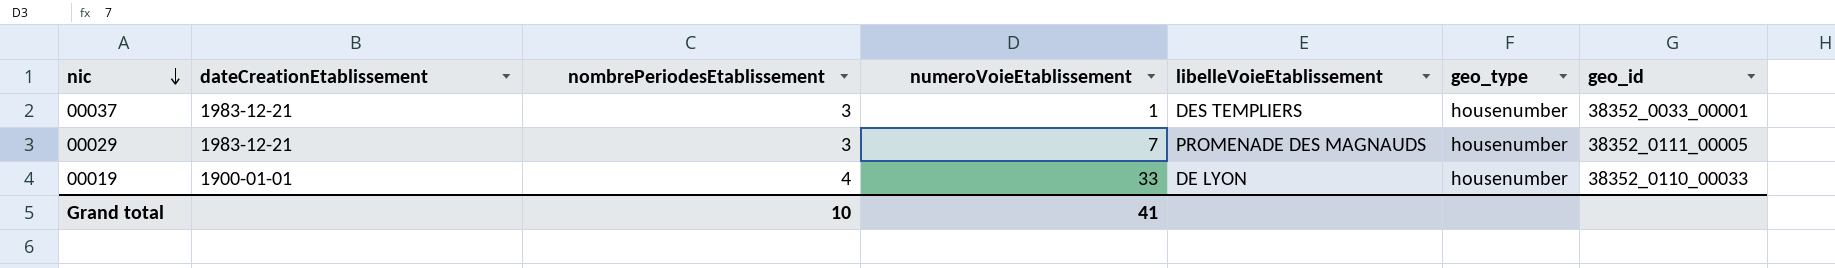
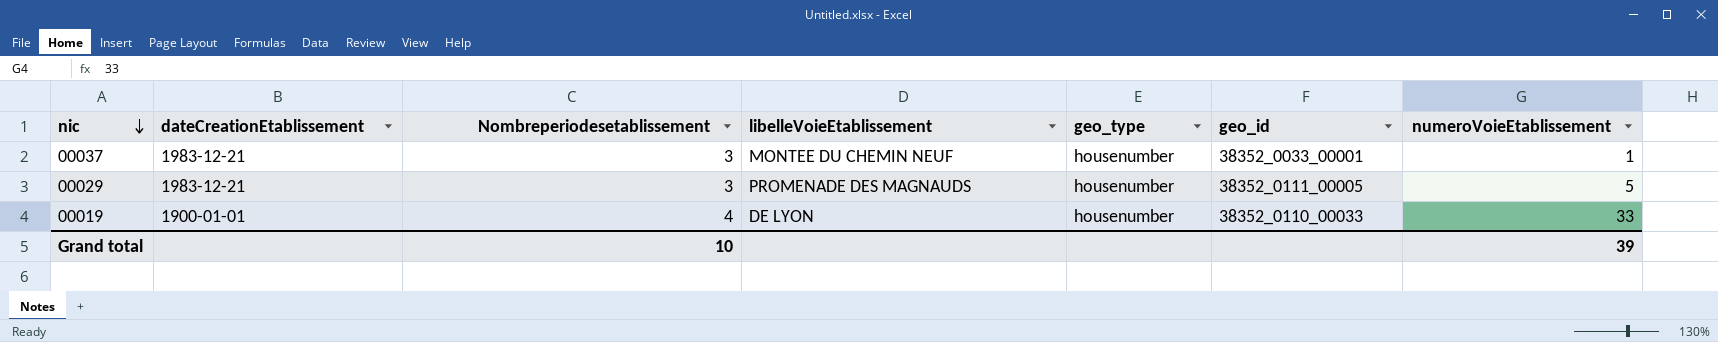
column name: nombrePeriodesEtablissement -> Nombreperiodesetablissement
column numeroVoieEtablissement | position: 4 -> 7
00037 | libelleVoieEtablissement: DES TEMPLIERS -> MONTEE DU CHEMIN NEUF
00029 | numeroVoieEtablissement: 7 -> 5
Grand total | numeroVoieEtablissement: 41 -> 39

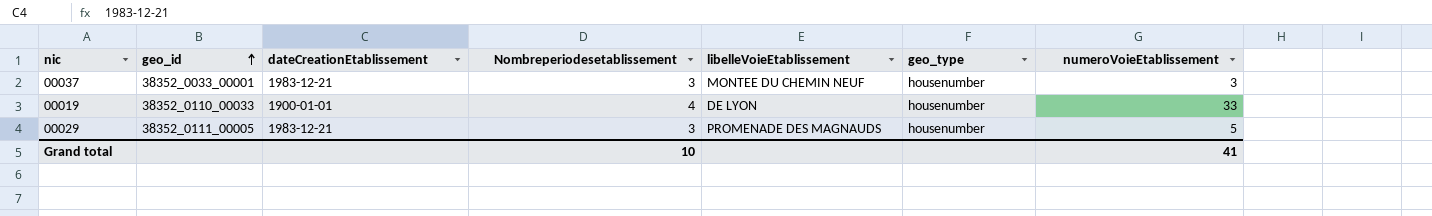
row order: nic descending -> geo_id ascending
column geo_id | position: 6 -> 2
00037 | numeroVoieEtablissement: 1 -> 3
Grand total | numeroVoieEtablissement: 39 -> 41

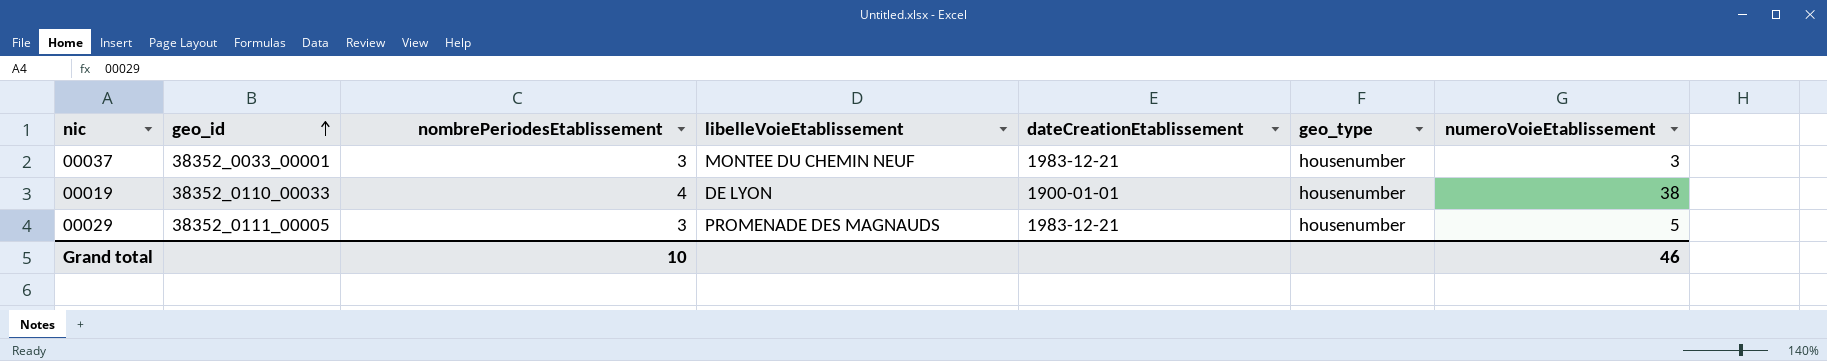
column name: Nombreperiodesetablissement -> nombrePeriodesEtablissement
column dateCreationEtablissement | position: 3 -> 5
00019 | numeroVoieEtablissement: 33 -> 38
Grand total | numeroVoieEtablissement: 41 -> 46

